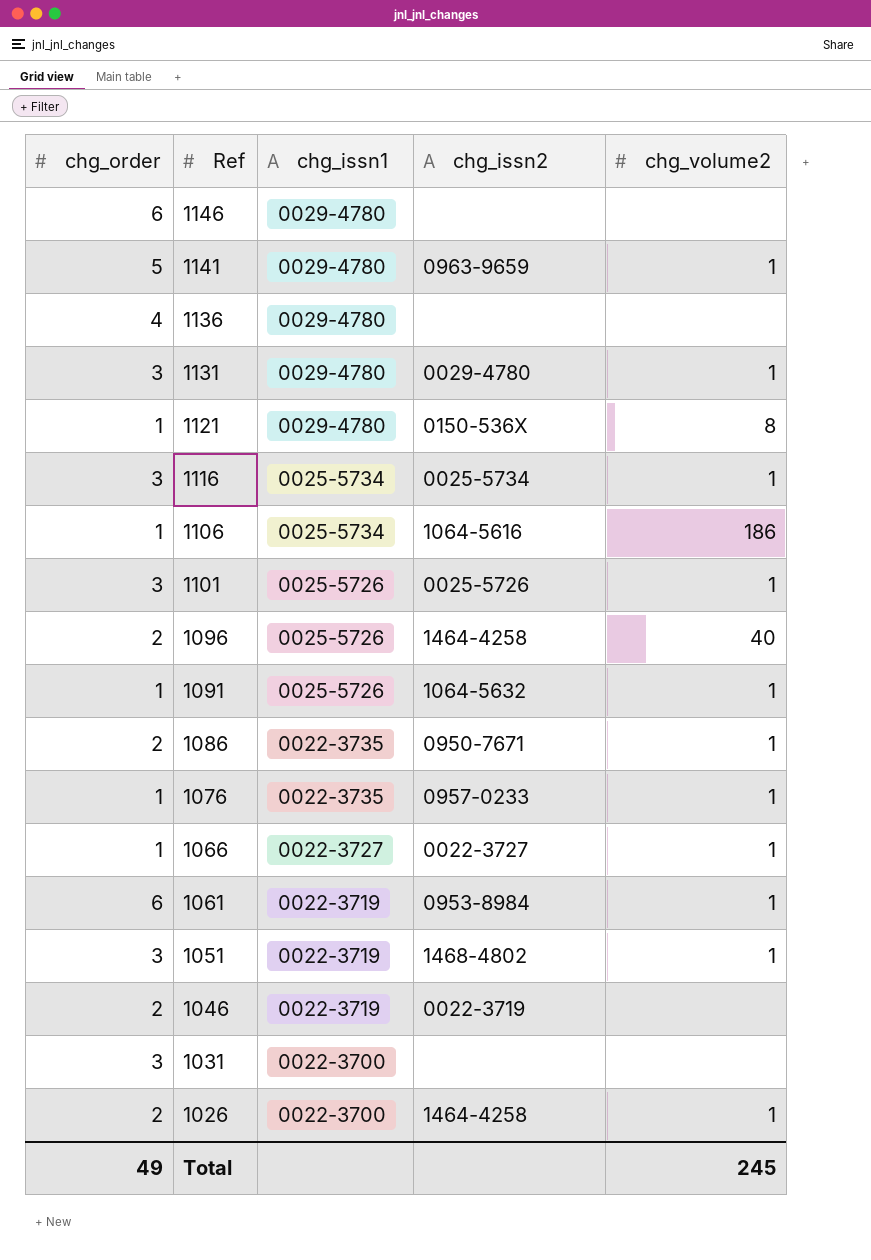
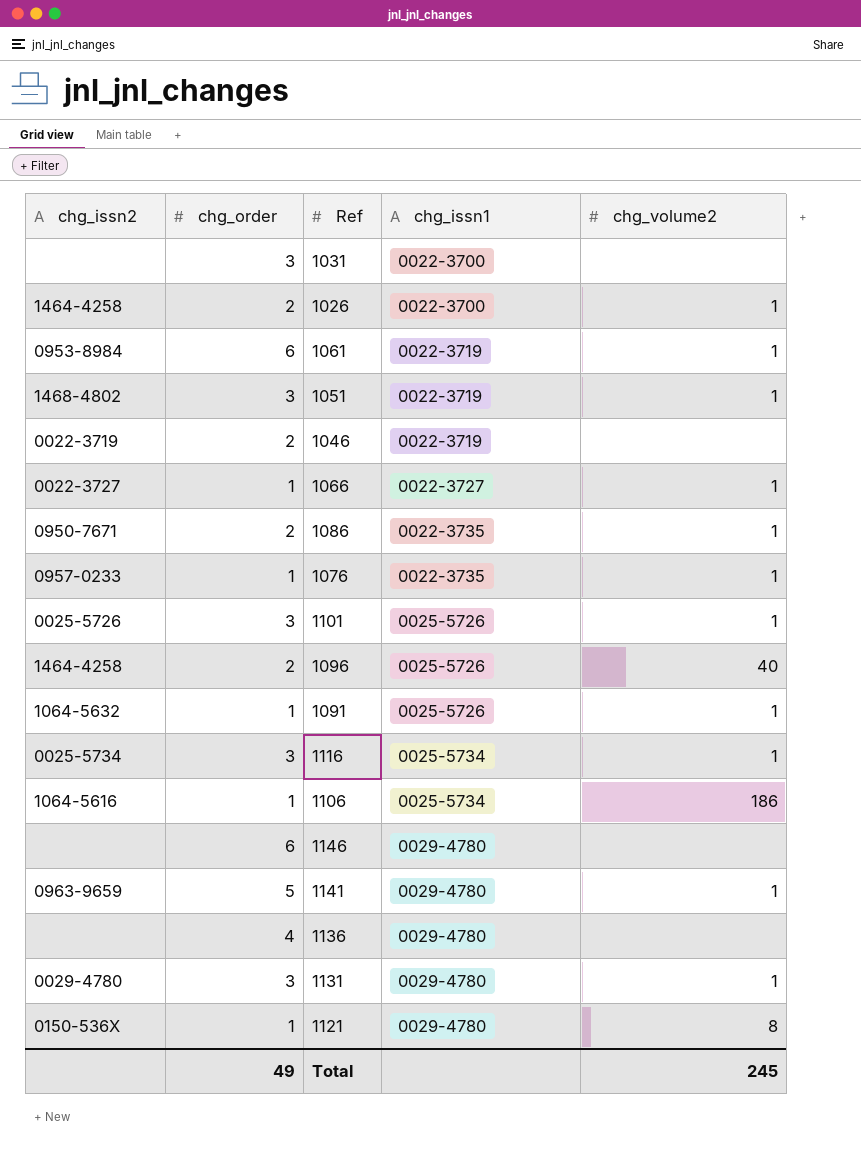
row order: Ref descending -> chg_issn1 ascending
column chg_issn2 | position: 4 -> 1

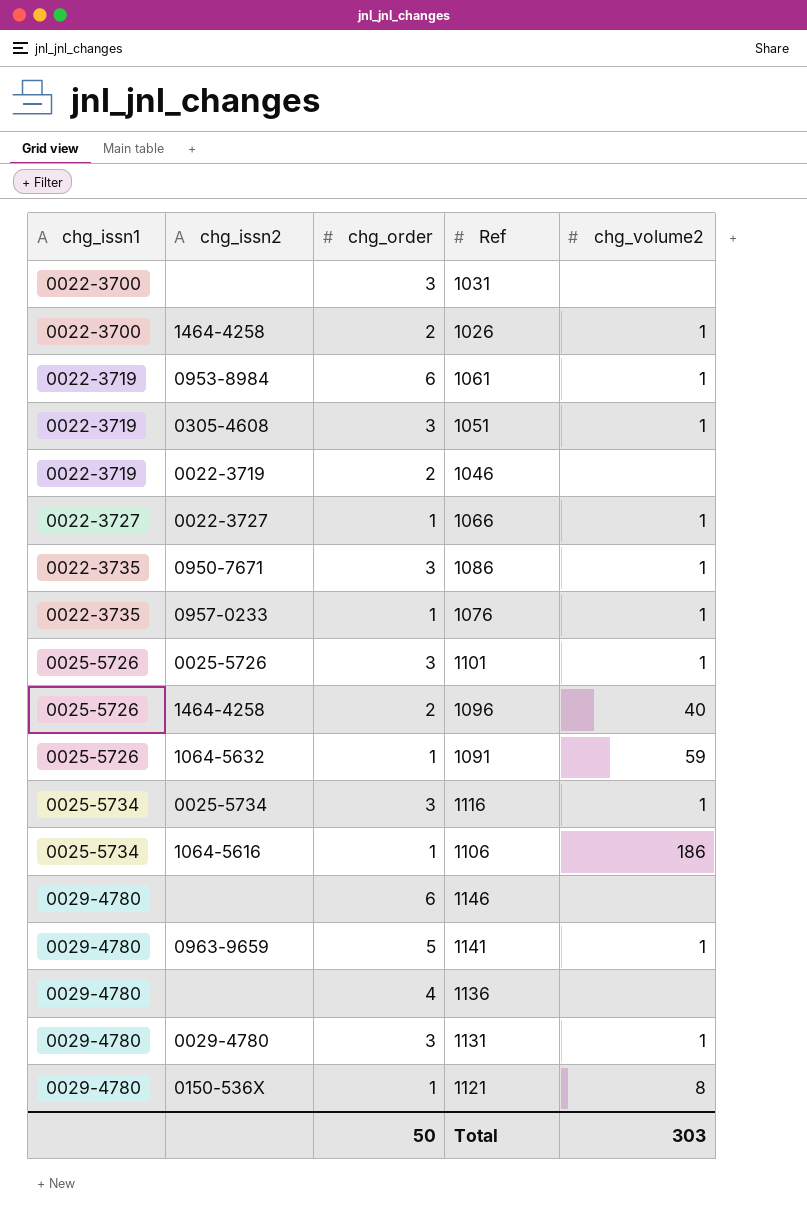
column chg_issn1 | position: 4 -> 1
1051 | chg_issn2: 1468-4802 -> 0305-4608
1086 | chg_order: 2 -> 3
1091 | chg_volume2: 1 -> 59
Total | chg_order: 49 -> 50
Total | chg_volume2: 245 -> 303

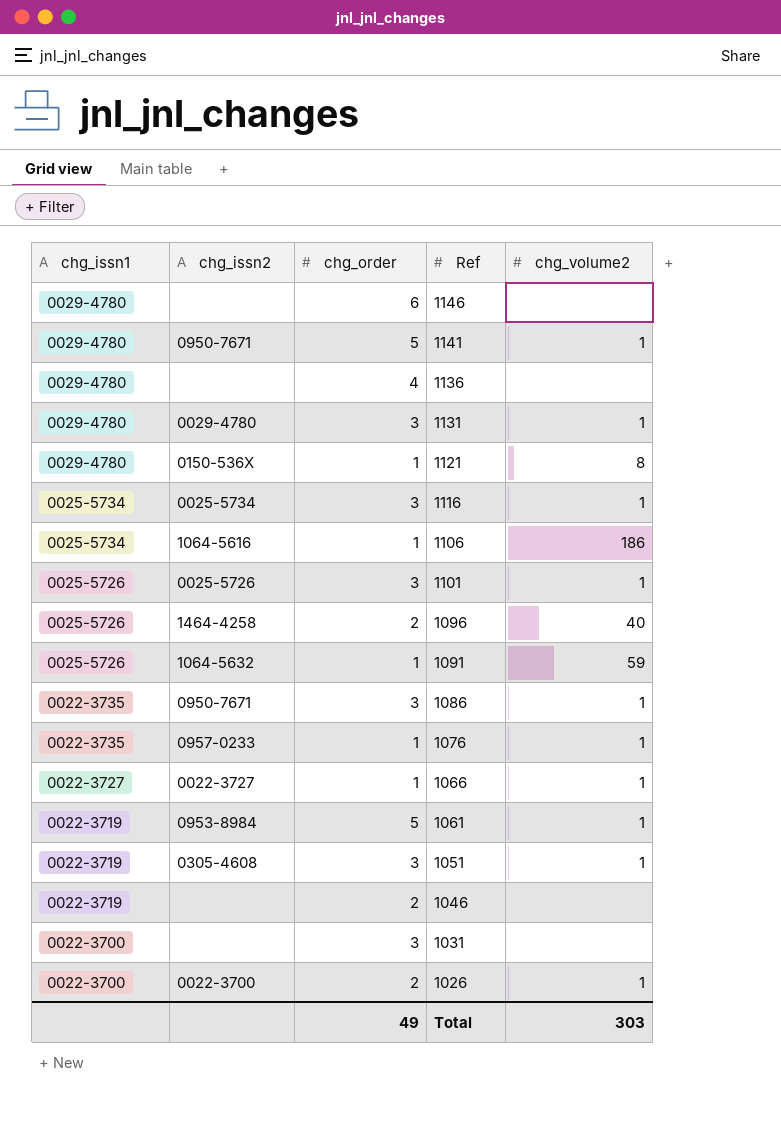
row order: chg_issn1 ascending -> chg_issn1 descending
1141 | chg_issn2: 0963-9659 -> 0950-7671
1061 | chg_order: 6 -> 5
1046 | chg_issn2: 0022-3719 -> none
1026 | chg_issn2: 1464-4258 -> 0022-3700
Total | chg_order: 50 -> 49

